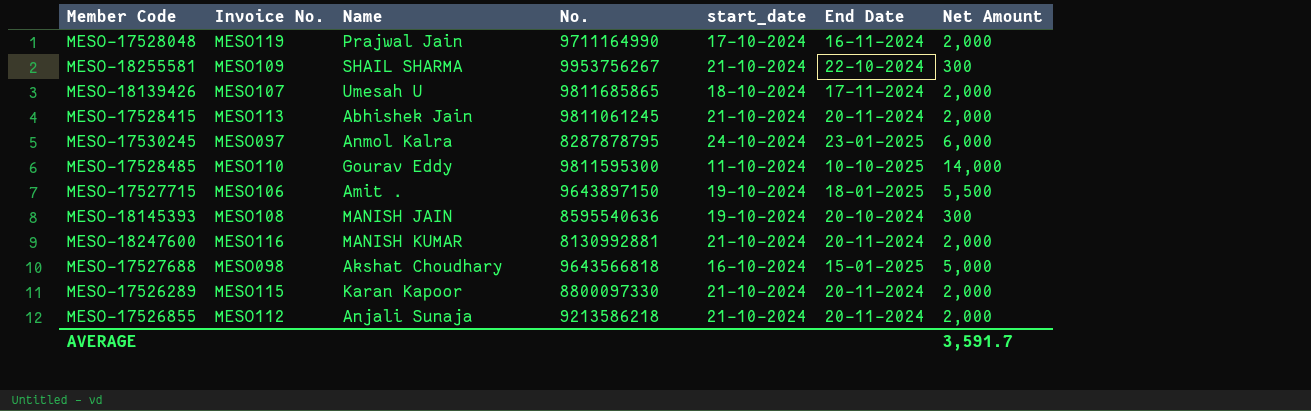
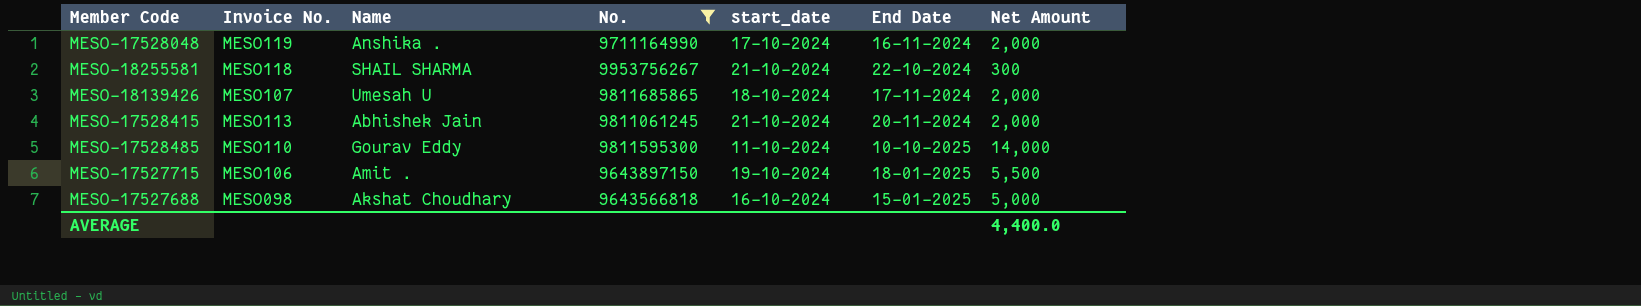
filter: none -> No. >= 9643566818
MESO-17528048 | Name: Prajwal Jain -> Anshika .
MESO-18255581 | Invoice No.: MESO109 -> MESO118
AVERAGE | Net Amount: 3,591.7 -> 4,400.0

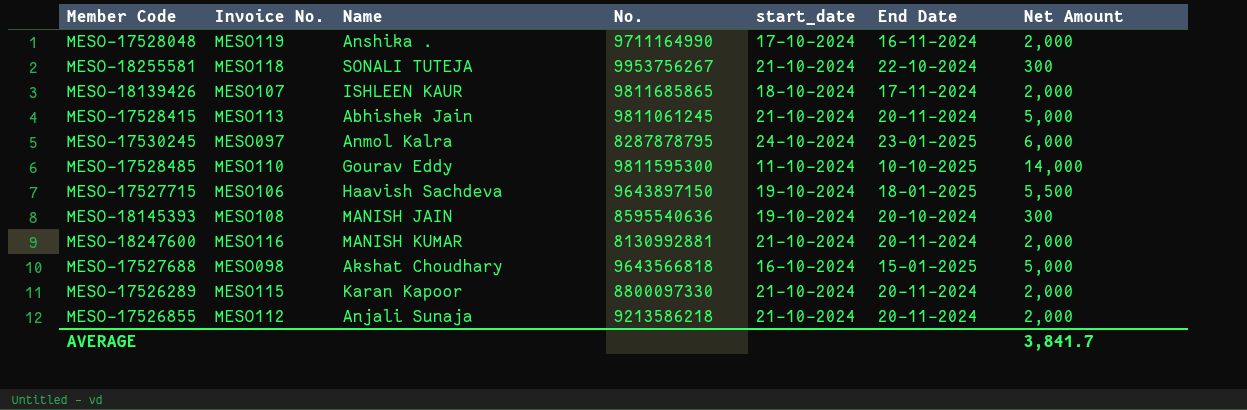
filter: No. >= 9643566818 -> none
MESO-18255581 | Name: SHAIL SHARMA -> SONALI TUTEJA
MESO-18139426 | Name: Umesah U -> ISHLEEN KAUR
MESO-17528415 | Net Amount: 2,000 -> 5,000
MESO-17527715 | Name: Amit . -> Haavish Sachdeva
AVERAGE | Net Amount: 4,400.0 -> 3,841.7

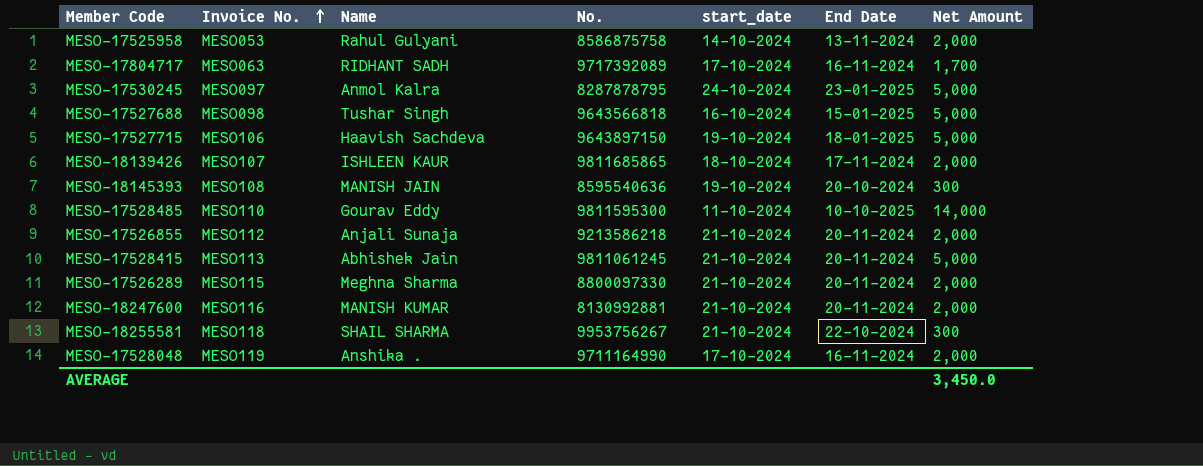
row order: none -> Invoice No. ascending
row MESO-17525958: none -> MESO053 | Rahul Gulyani | 8586875758 | 14-10-2024 | 13-11-2024 | 2,000
row MESO-17804717: none -> MESO063 | RIDHANT SADH | 9717392089 | 17-10-2024 | 16-11-2024 | 1,700
MESO-17530245 | Net Amount: 6,000 -> 5,000
MESO-17527688 | Name: Akshat Choudhary -> Tushar Singh
MESO-17527715 | Net Amount: 5,500 -> 5,000
MESO-17526289 | Name: Karan Kapoor -> Meghna Sharma
MESO-18255581 | Name: SONALI TUTEJA -> SHAIL SHARMA
AVERAGE | Net Amount: 3,841.7 -> 3,450.0

